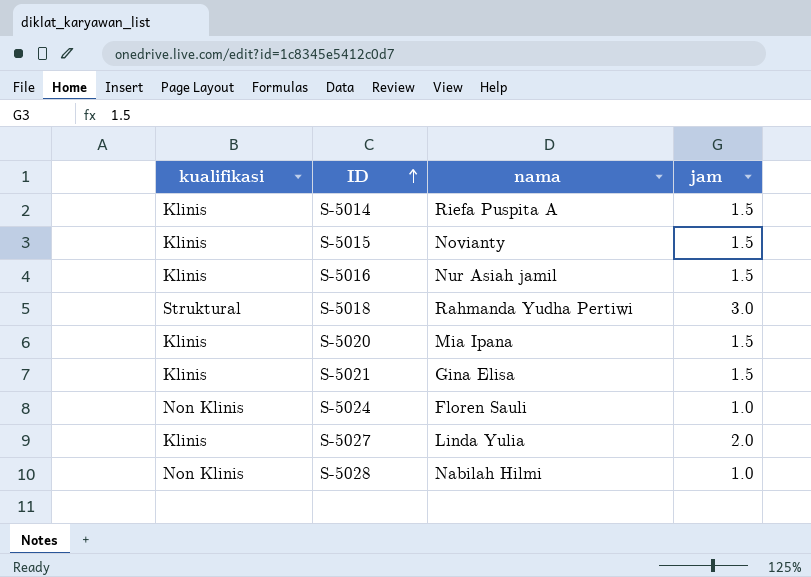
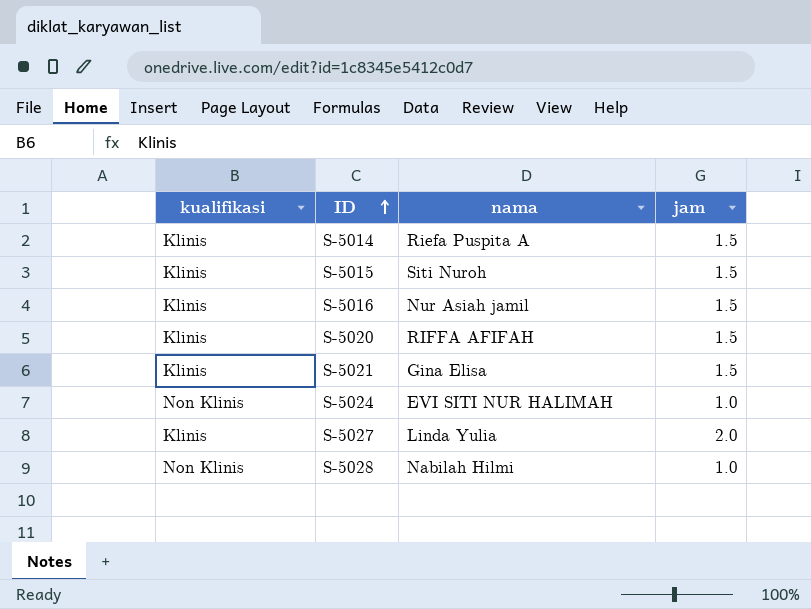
row S-5018: Struktural | Rahmanda Yudha Pertiwi | 3.0 -> none
S-5015 | nama: Novianty -> Siti Nuroh
S-5020 | nama: Mia Ipana -> RIFFA AFIFAH
S-5024 | nama: Floren Sauli -> EVI SITI NUR HALIMAH

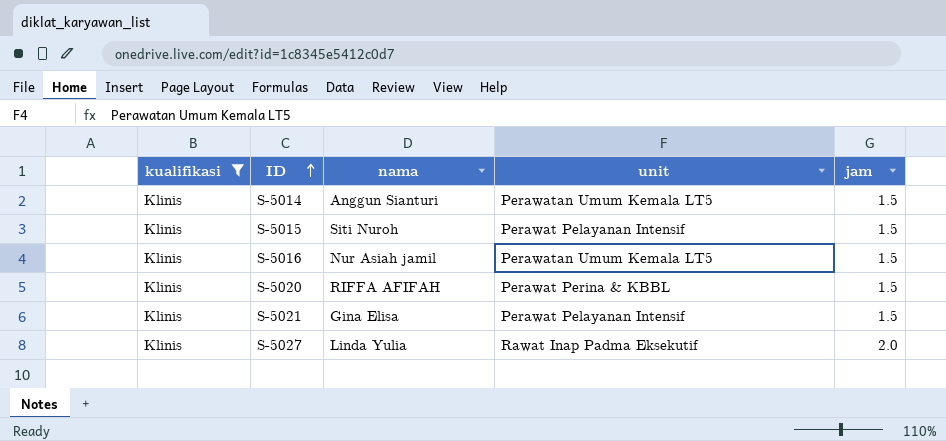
filter: none -> kualifikasi = Klinis
column unit | position: none -> 4
S-5014 | nama: Riefa Puspita A -> Anggun Sianturi

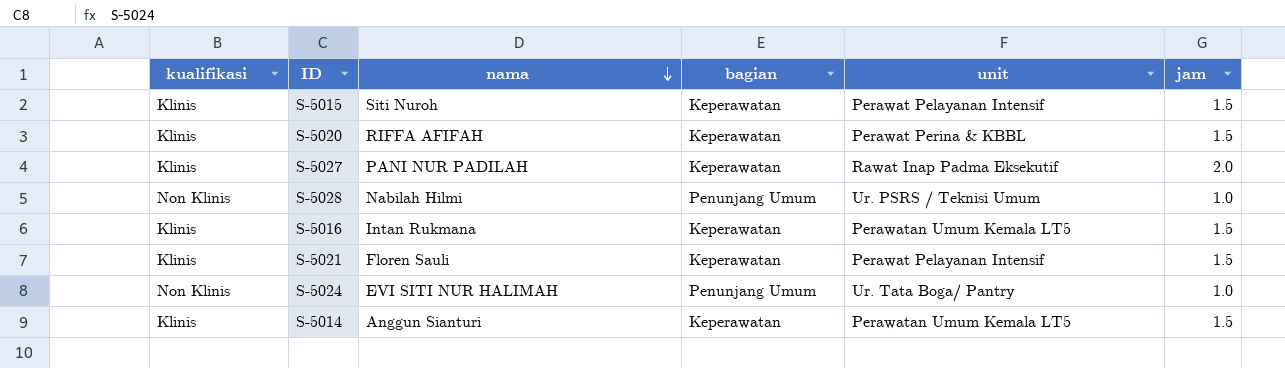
filter: kualifikasi = Klinis -> none
row order: ID ascending -> nama descending
column bagian | position: none -> 4
S-5027 | nama: Linda Yulia -> PANI NUR PADILAH
S-5016 | nama: Nur Asiah jamil -> Intan Rukmana
S-5021 | nama: Gina Elisa -> Floren Sauli

